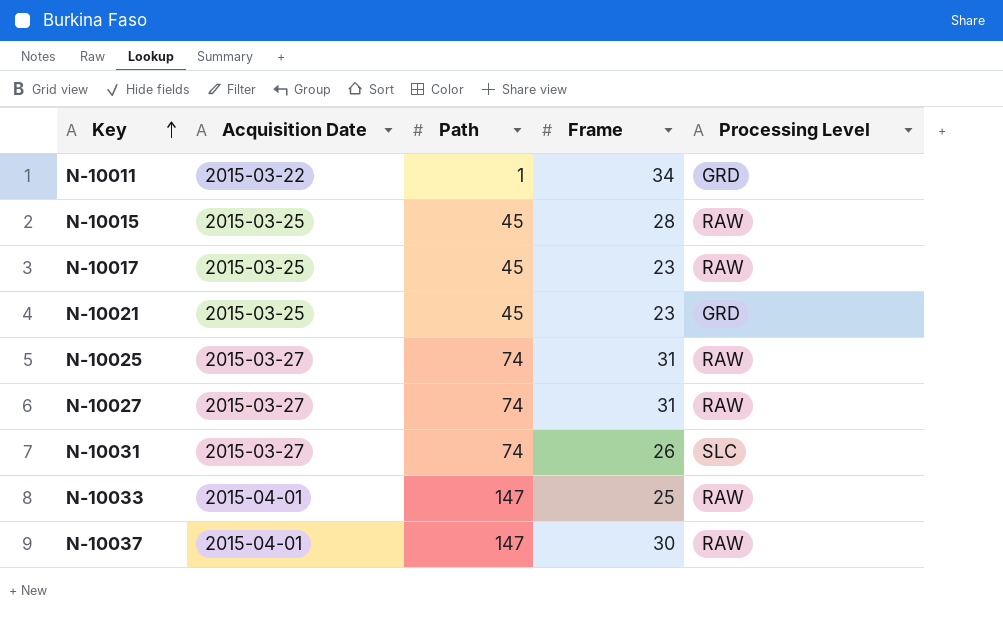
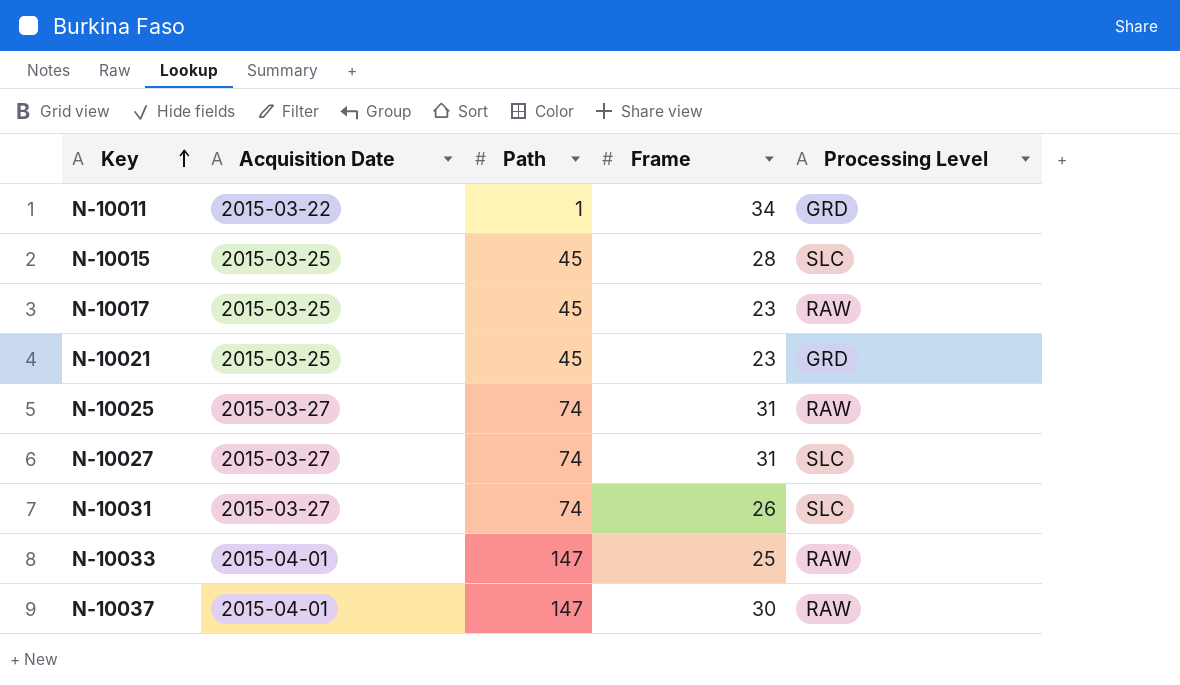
N-10015 | Processing Level: RAW -> SLC
N-10027 | Processing Level: RAW -> SLC

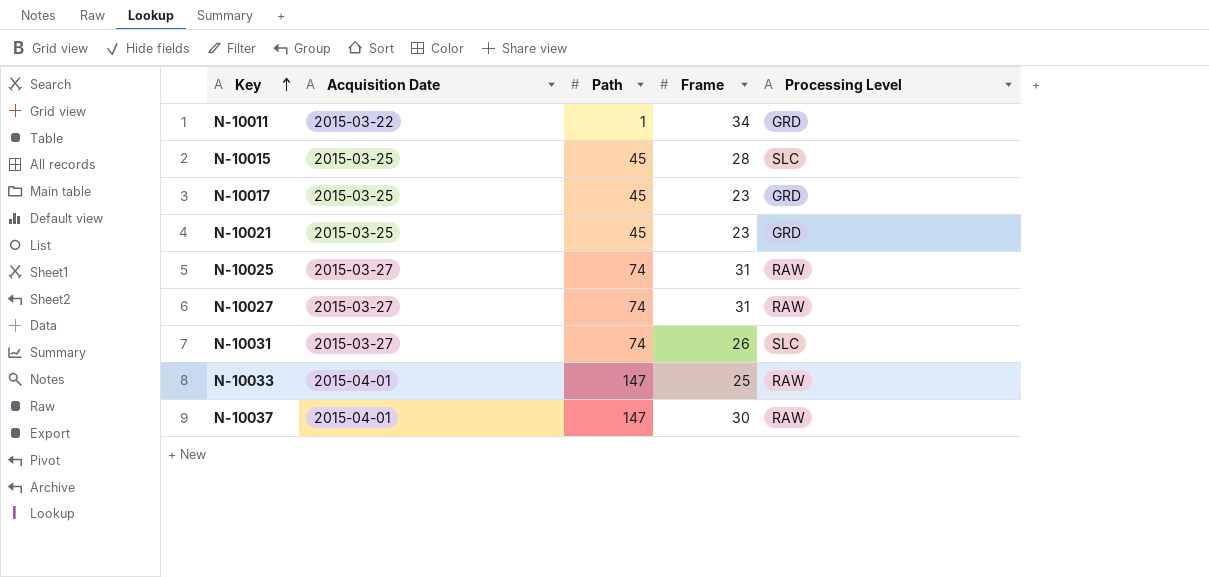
N-10017 | Processing Level: RAW -> GRD
N-10027 | Processing Level: SLC -> RAW

